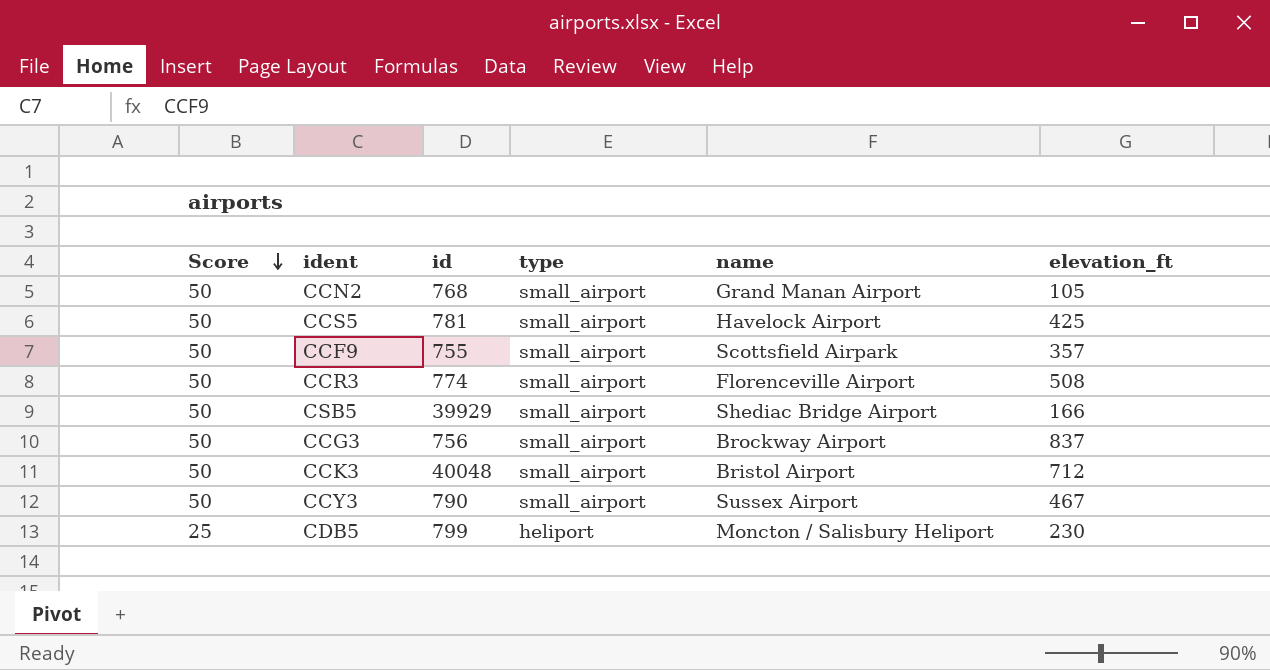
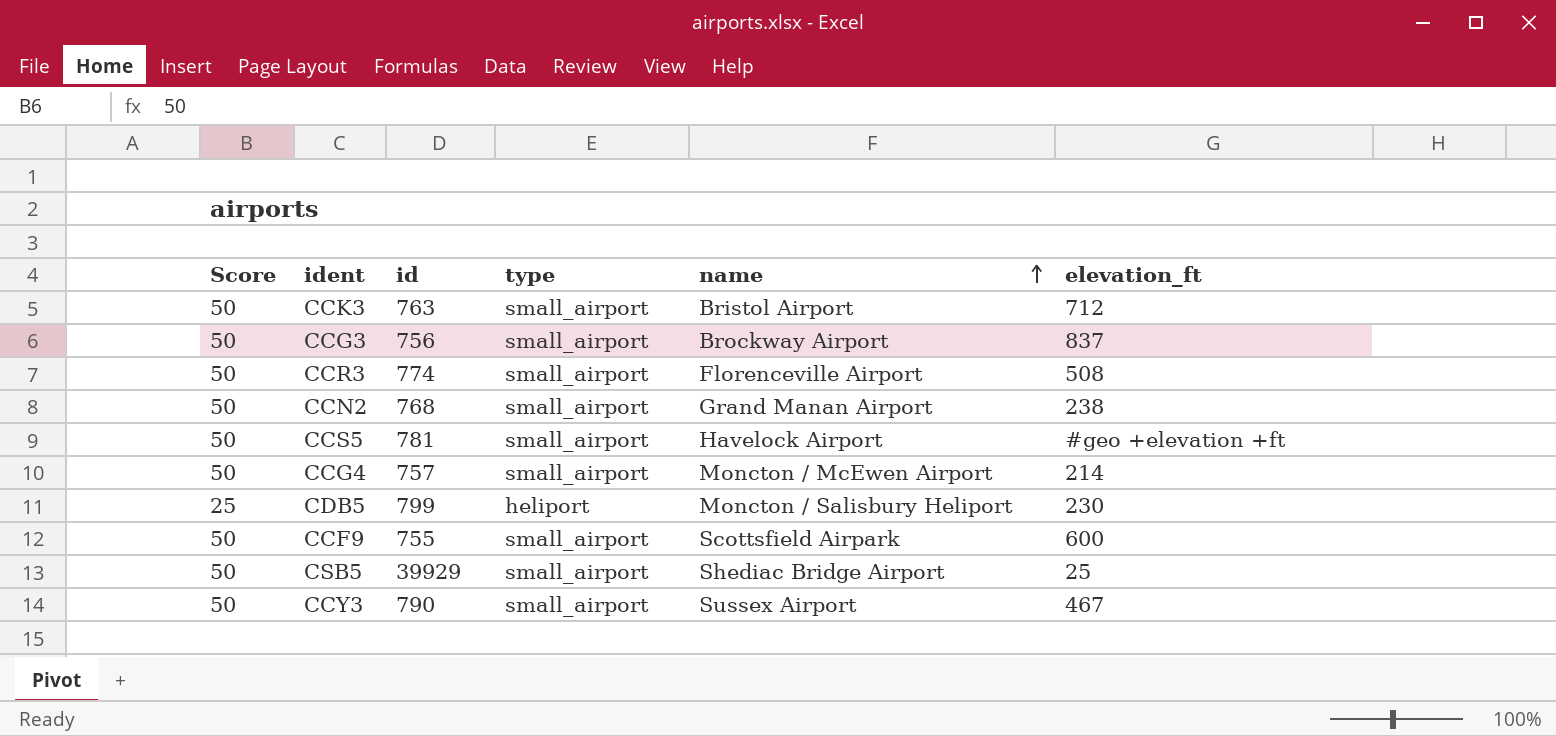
row order: Score descending -> name ascending
CCK3 | id: 40048 -> 763
CCN2 | elevation_ft: 105 -> 238
CCS5 | elevation_ft: 425 -> #geo +elevation +ft
row CCG4: none -> 50 | 757 | small_airport | Moncton / McEwen Airport | 214
CCF9 | elevation_ft: 357 -> 600
CSB5 | elevation_ft: 166 -> 25

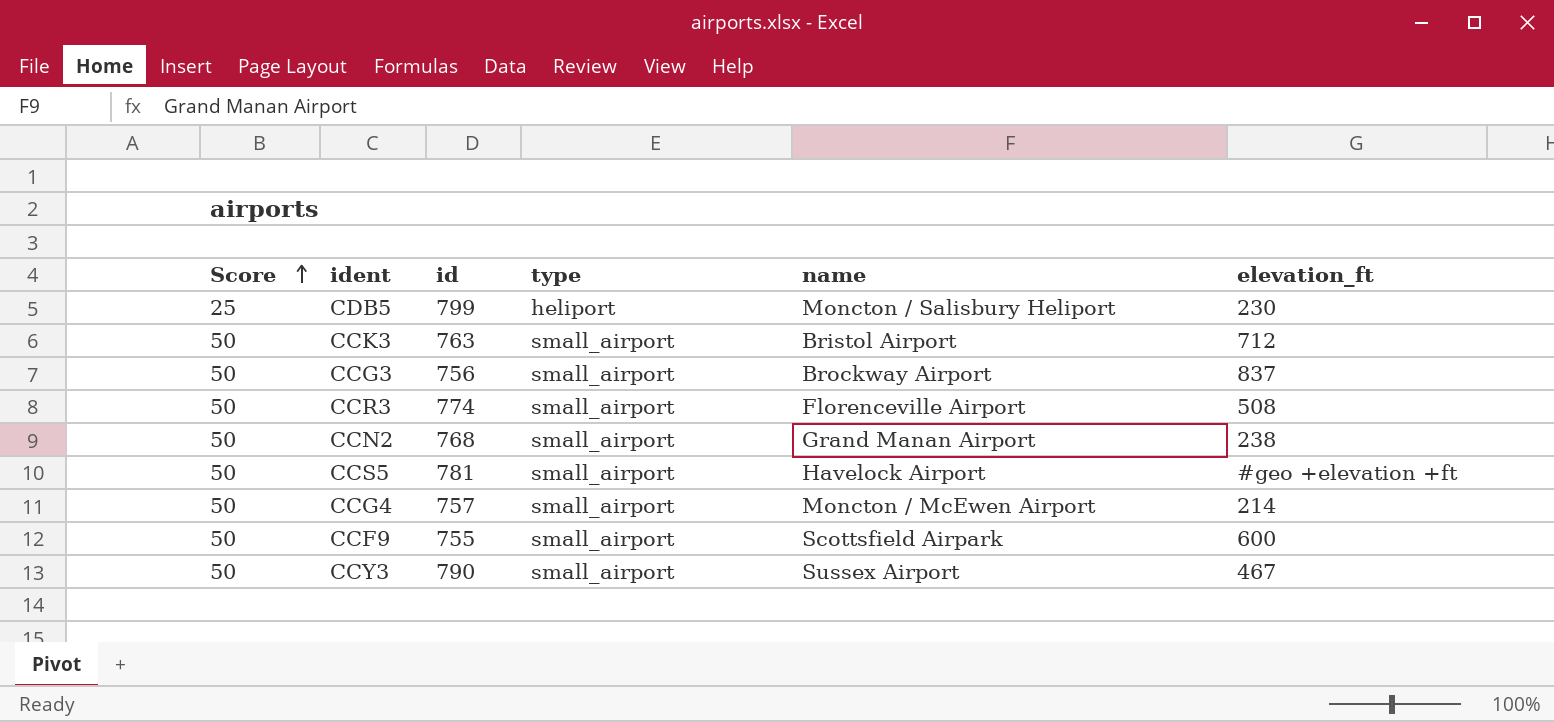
row order: name ascending -> Score ascending
row CSB5: 50 | 39929 | small_airport | Shediac Bridge Airport | 25 -> none

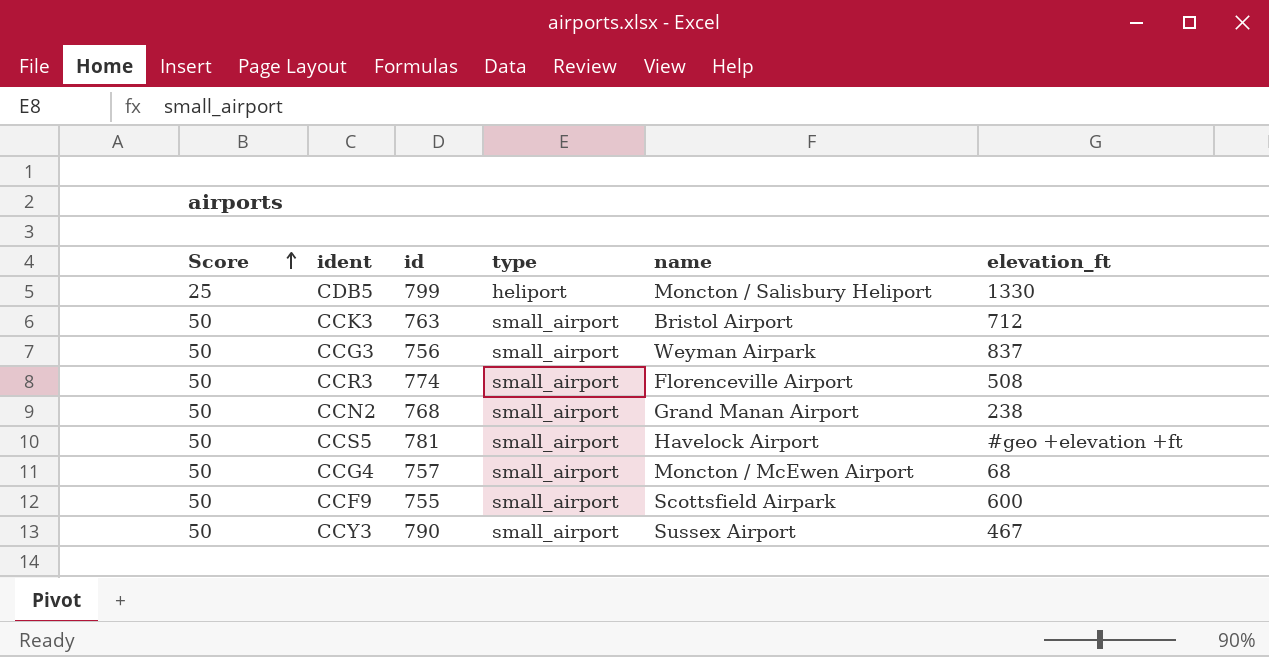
CDB5 | elevation_ft: 230 -> 1330
CCG3 | name: Brockway Airport -> Weyman Airpark
CCG4 | elevation_ft: 214 -> 68

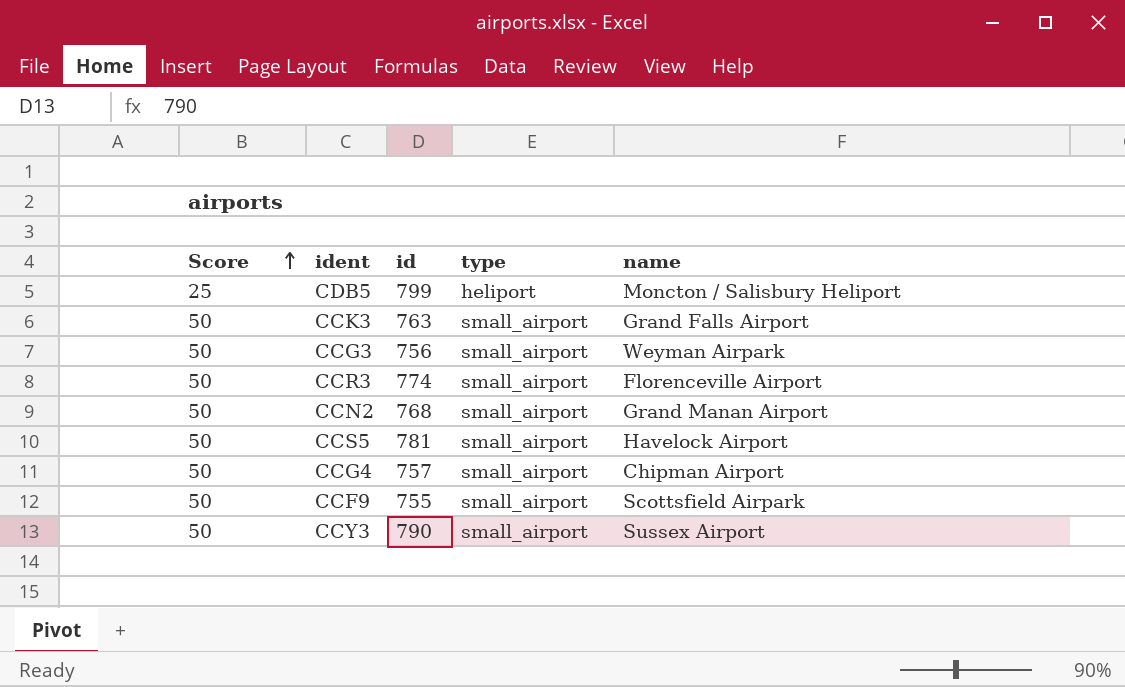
column elevation_ft | position: 6 -> none
CCK3 | name: Bristol Airport -> Grand Falls Airport
CCG4 | name: Moncton / McEwen Airport -> Chipman Airport

